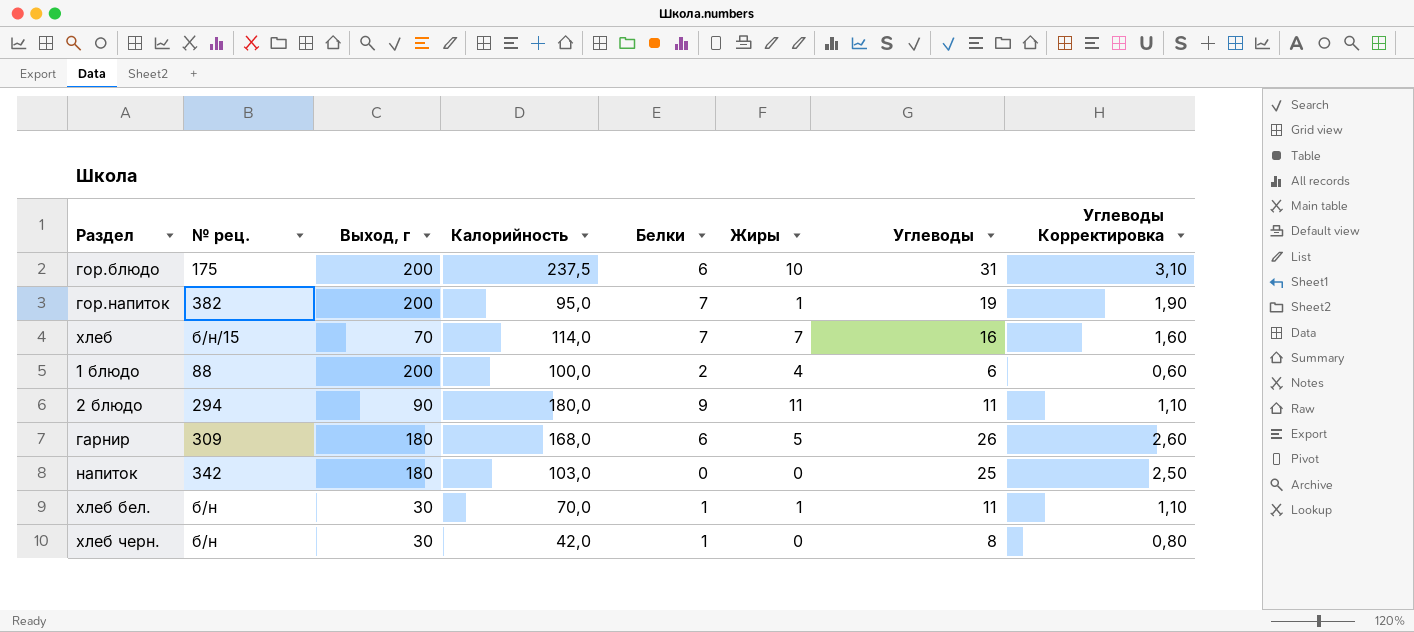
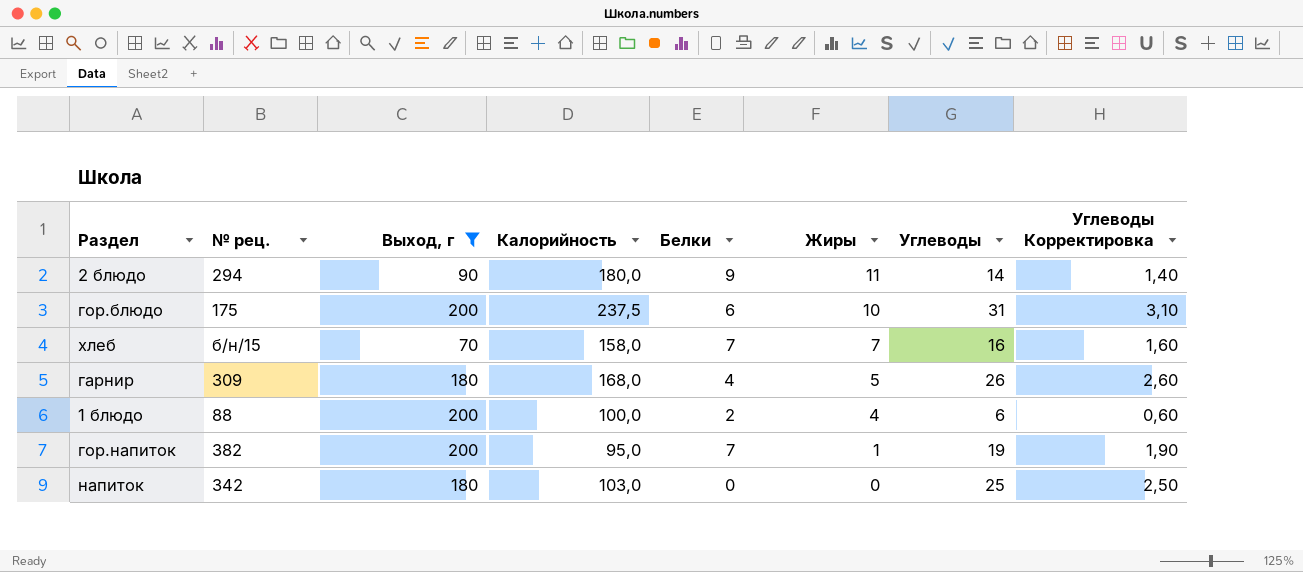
filter: none -> Выход, г != 30
row order: none -> Жиры descending
2 блюдо | Углеводы: 11 -> 14
2 блюдо | Углеводы Корректировка: 1,10 -> 1,40
хлеб | Калорийность: 114,0 -> 158,0
гарнир | Белки: 6 -> 4

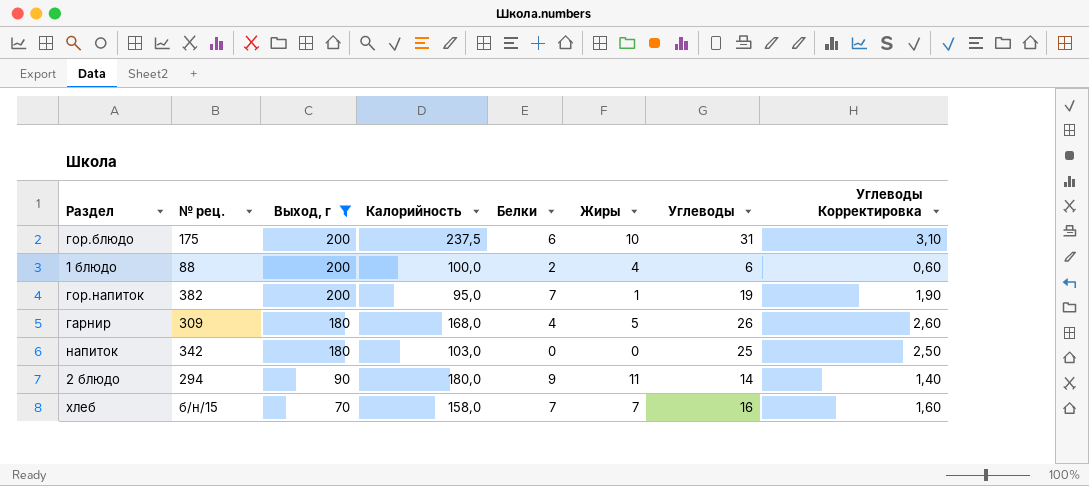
row order: Жиры descending -> Выход, г descending

